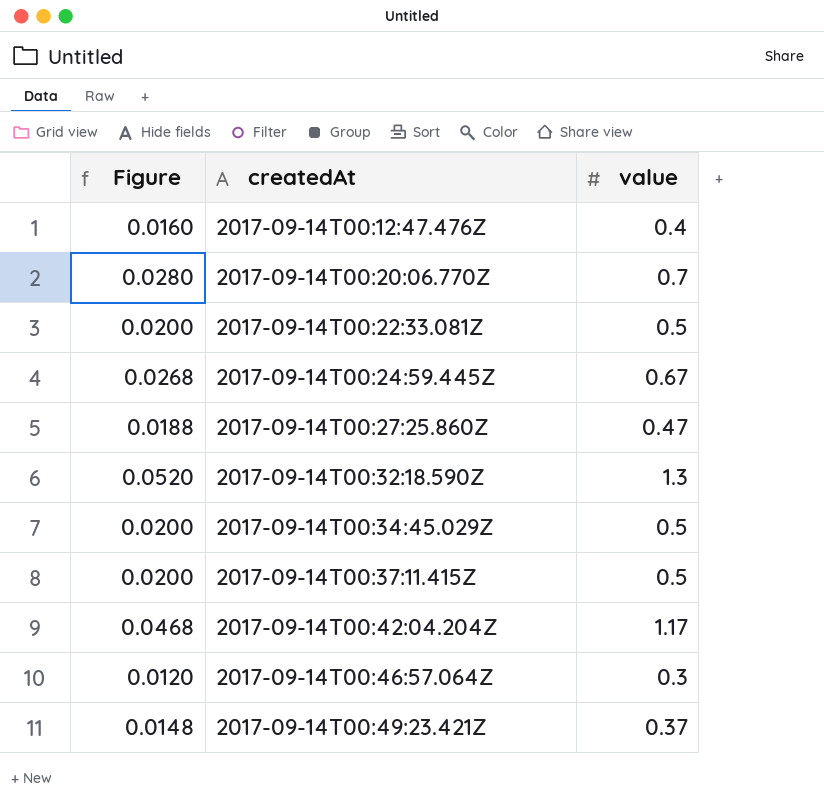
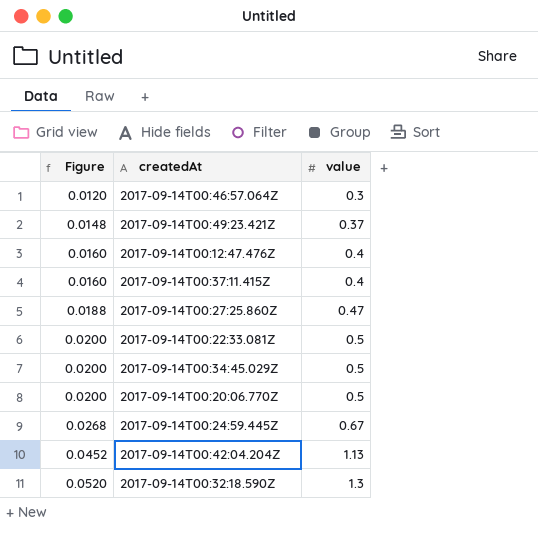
row order: createdAt ascending -> Figure ascending
2017-09-14T00:37:11.415Z | Figure: 0.0200 -> 0.0160
2017-09-14T00:37:11.415Z | value: 0.5 -> 0.4
2017-09-14T00:20:06.770Z | Figure: 0.0280 -> 0.0200
2017-09-14T00:20:06.770Z | value: 0.7 -> 0.5
2017-09-14T00:42:04.204Z | Figure: 0.0468 -> 0.0452
2017-09-14T00:42:04.204Z | value: 1.17 -> 1.13

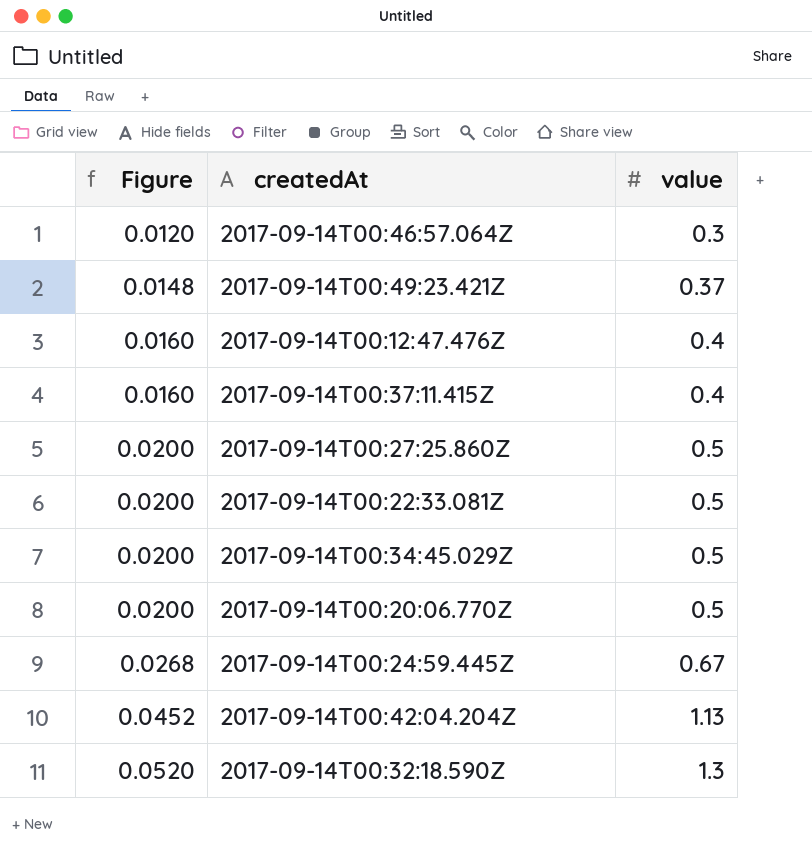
2017-09-14T00:27:25.860Z | Figure: 0.0188 -> 0.0200
2017-09-14T00:27:25.860Z | value: 0.47 -> 0.5

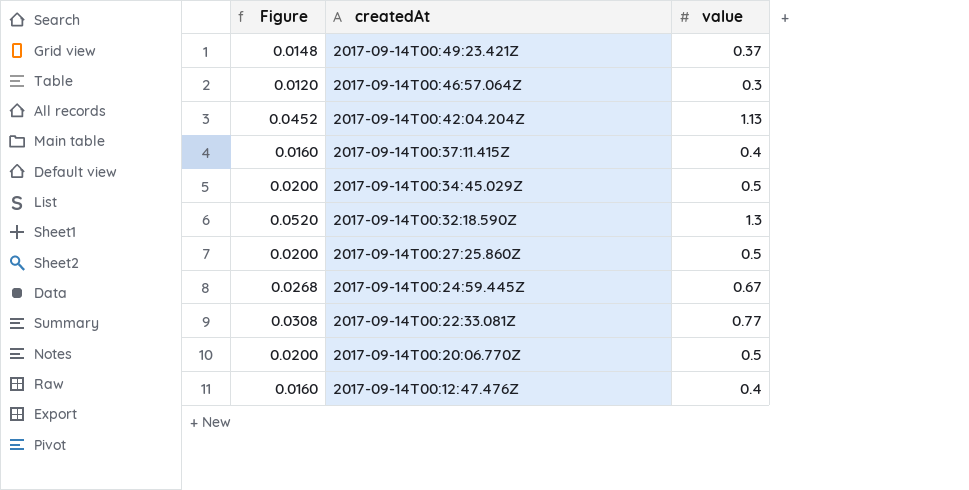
row order: Figure ascending -> createdAt descending
2017-09-14T00:22:33.081Z | Figure: 0.0200 -> 0.0308
2017-09-14T00:22:33.081Z | value: 0.5 -> 0.77

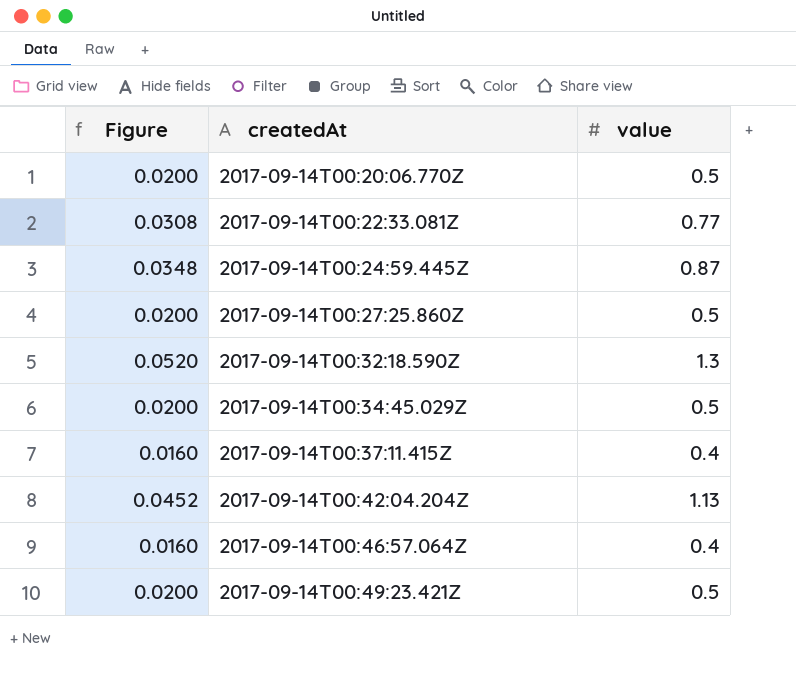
row order: createdAt descending -> createdAt ascending
row 2017-09-14T00:12:47.476Z: 0.0160 | 0.4 -> none
2017-09-14T00:24:59.445Z | Figure: 0.0268 -> 0.0348
2017-09-14T00:24:59.445Z | value: 0.67 -> 0.87
2017-09-14T00:46:57.064Z | Figure: 0.0120 -> 0.0160
2017-09-14T00:46:57.064Z | value: 0.3 -> 0.4
2017-09-14T00:49:23.421Z | Figure: 0.0148 -> 0.0200
2017-09-14T00:49:23.421Z | value: 0.37 -> 0.5

